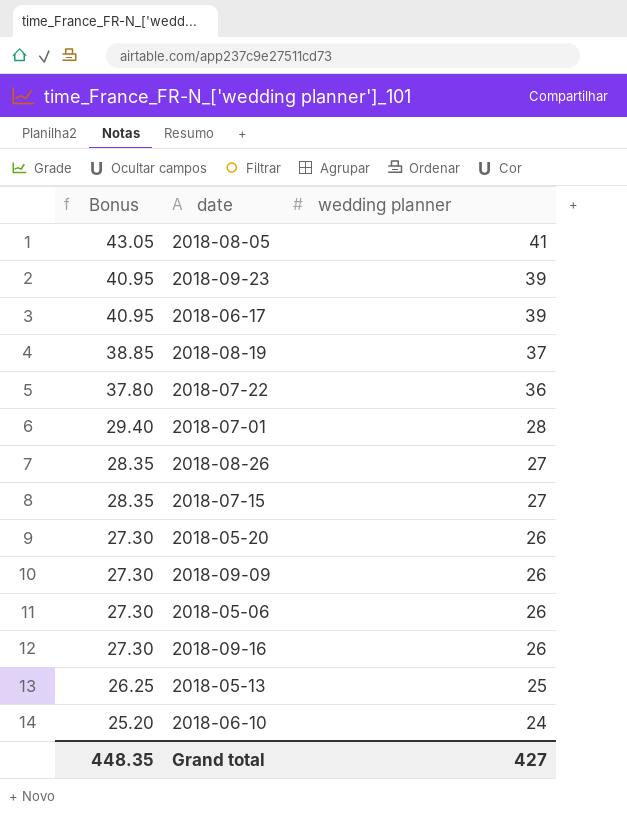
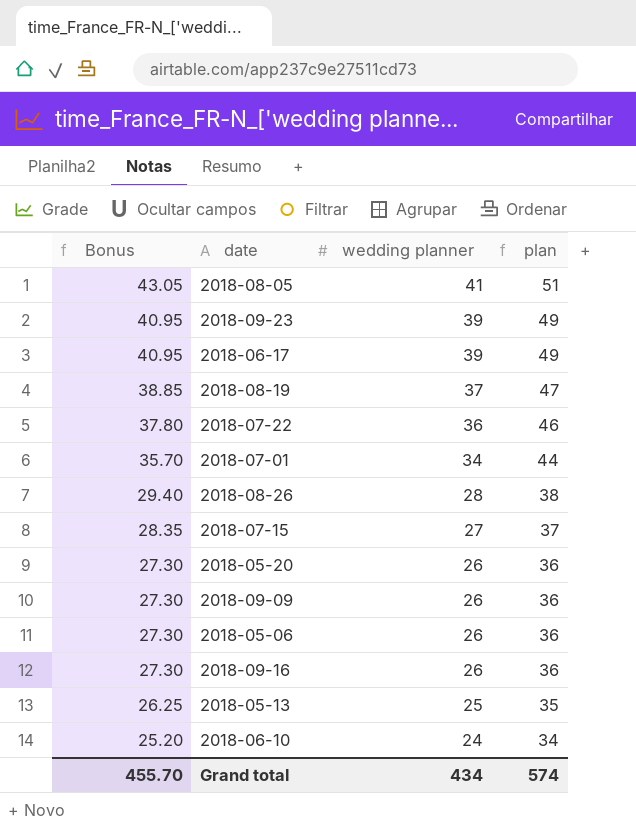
column plan | formula: none -> [wedding planner] + 10
2018-07-01 | Bonus: 29.40 -> 35.70
2018-07-01 | wedding planner: 28 -> 34
2018-08-26 | Bonus: 28.35 -> 29.40
2018-08-26 | wedding planner: 27 -> 28
Grand total | Bonus: 448.35 -> 455.70
Grand total | wedding planner: 427 -> 434

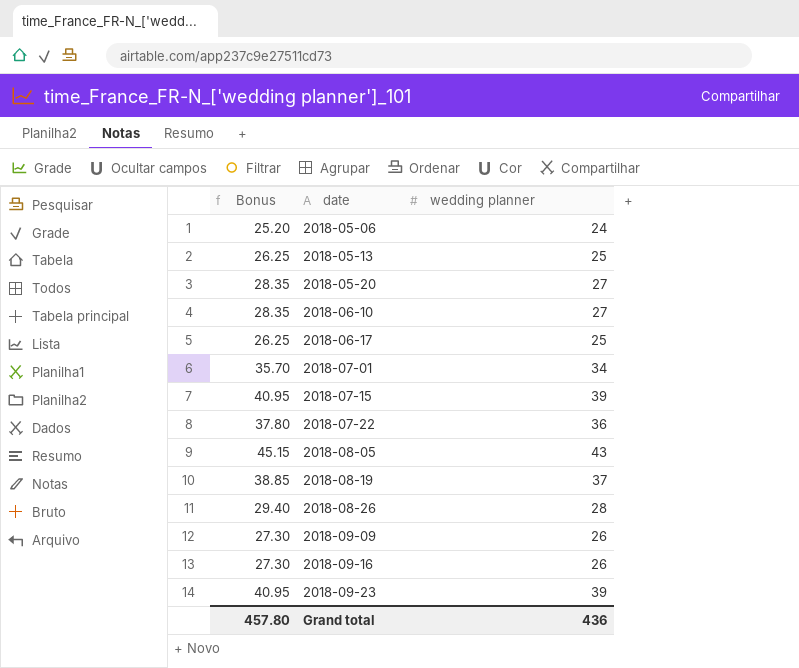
row order: Bonus descending -> date ascending
column plan | formula: [wedding planner] + 10 -> none
2018-05-06 | Bonus: 27.30 -> 25.20
2018-05-06 | wedding planner: 26 -> 24
2018-05-20 | Bonus: 27.30 -> 28.35
2018-05-20 | wedding planner: 26 -> 27
2018-06-10 | Bonus: 25.20 -> 28.35
2018-06-10 | wedding planner: 24 -> 27
2018-06-17 | Bonus: 40.95 -> 26.25
2018-06-17 | wedding planner: 39 -> 25
2018-07-15 | Bonus: 28.35 -> 40.95
2018-07-15 | wedding planner: 27 -> 39
2018-08-05 | Bonus: 43.05 -> 45.15
2018-08-05 | wedding planner: 41 -> 43
Grand total | Bonus: 455.70 -> 457.80
Grand total | wedding planner: 434 -> 436

